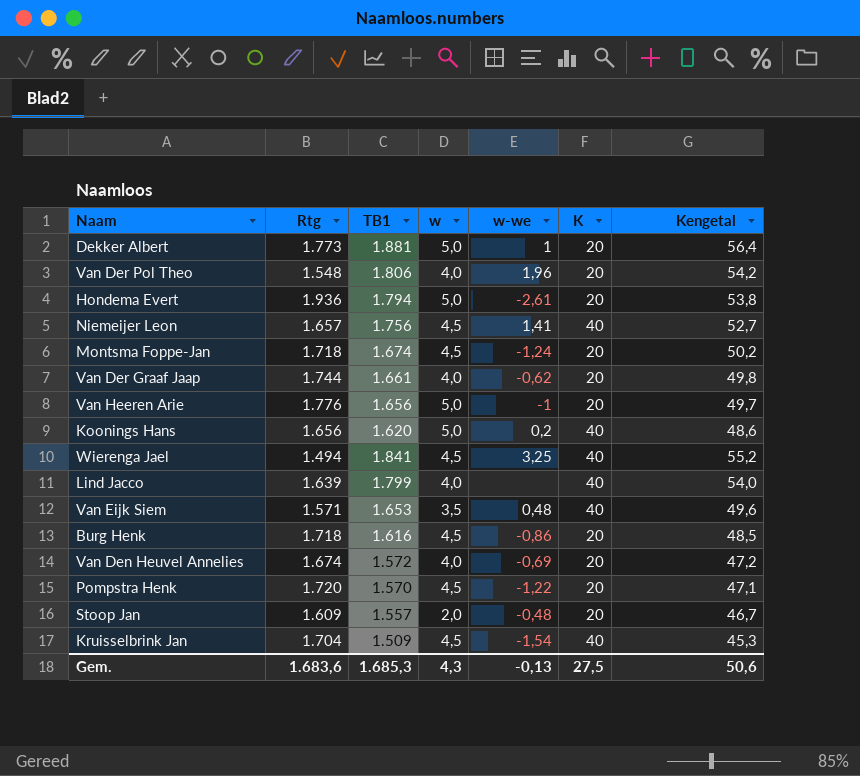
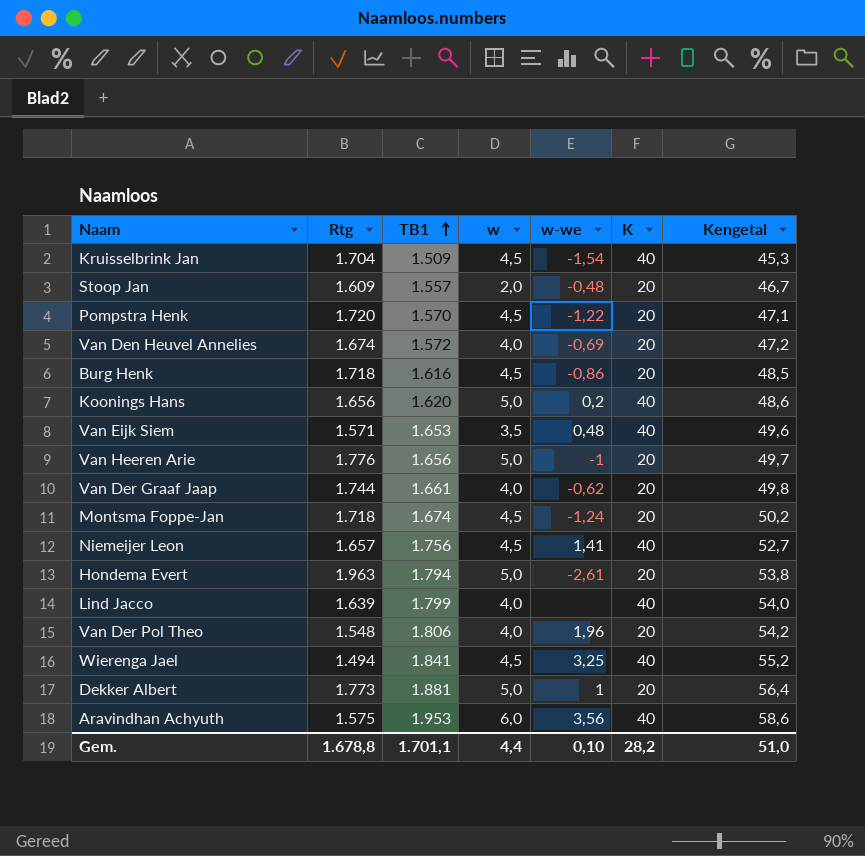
row order: none -> TB1 ascending
Hondema Evert | Rtg: 1.936 -> 1.963
row Aravindhan Achyuth: none -> 1.575 | 1.953 | 6,0 | 3,56 | 40 | 58,6
Gem. | Rtg: 1.683,6 -> 1.678,8
Gem. | TB1: 1.685,3 -> 1.701,1
Gem. | w: 4,3 -> 4,4
Gem. | w-we: -0,13 -> 0,10
Gem. | K: 27,5 -> 28,2
Gem. | Kengetal: 50,6 -> 51,0

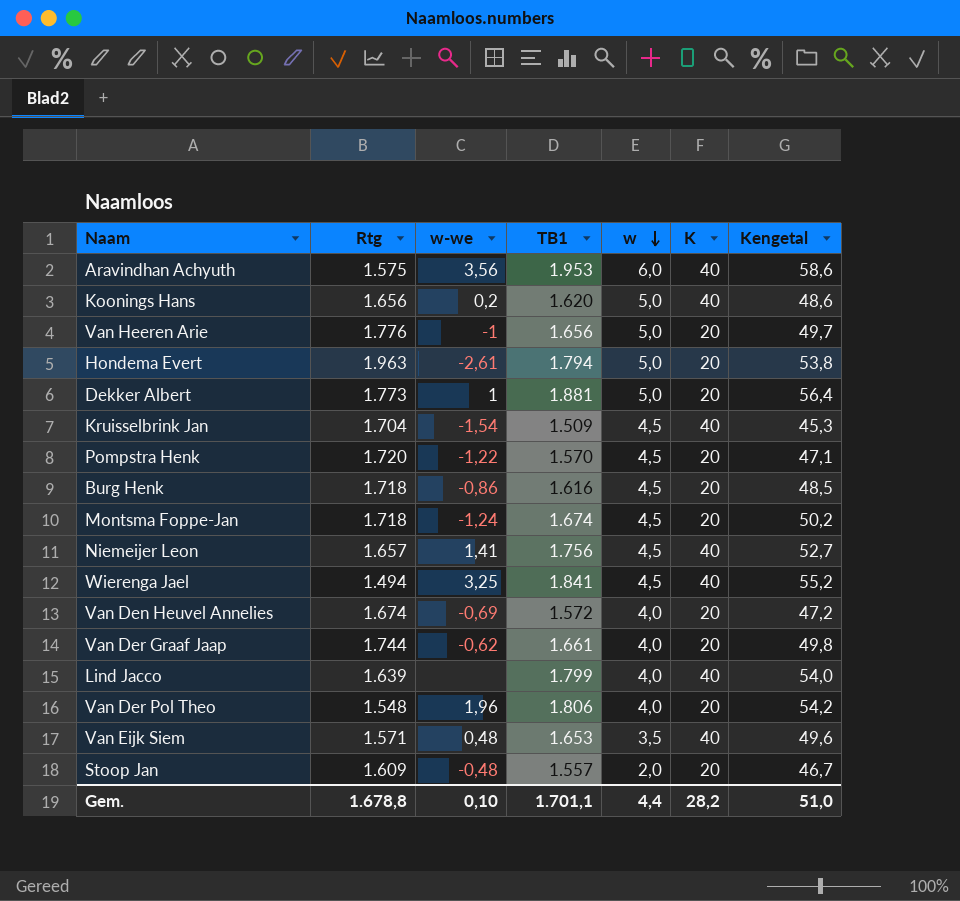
row order: TB1 ascending -> w descending
column w-we | position: 5 -> 3

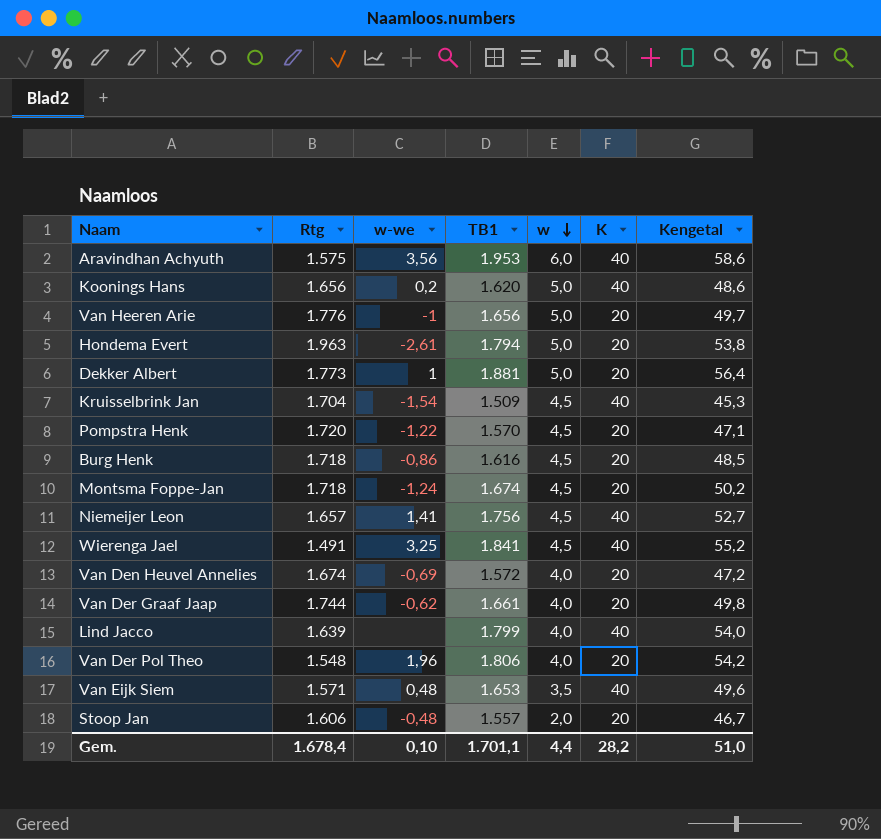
Wierenga Jael | Rtg: 1.494 -> 1.491
Stoop Jan | Rtg: 1.609 -> 1.606
Gem. | Rtg: 1.678,8 -> 1.678,4

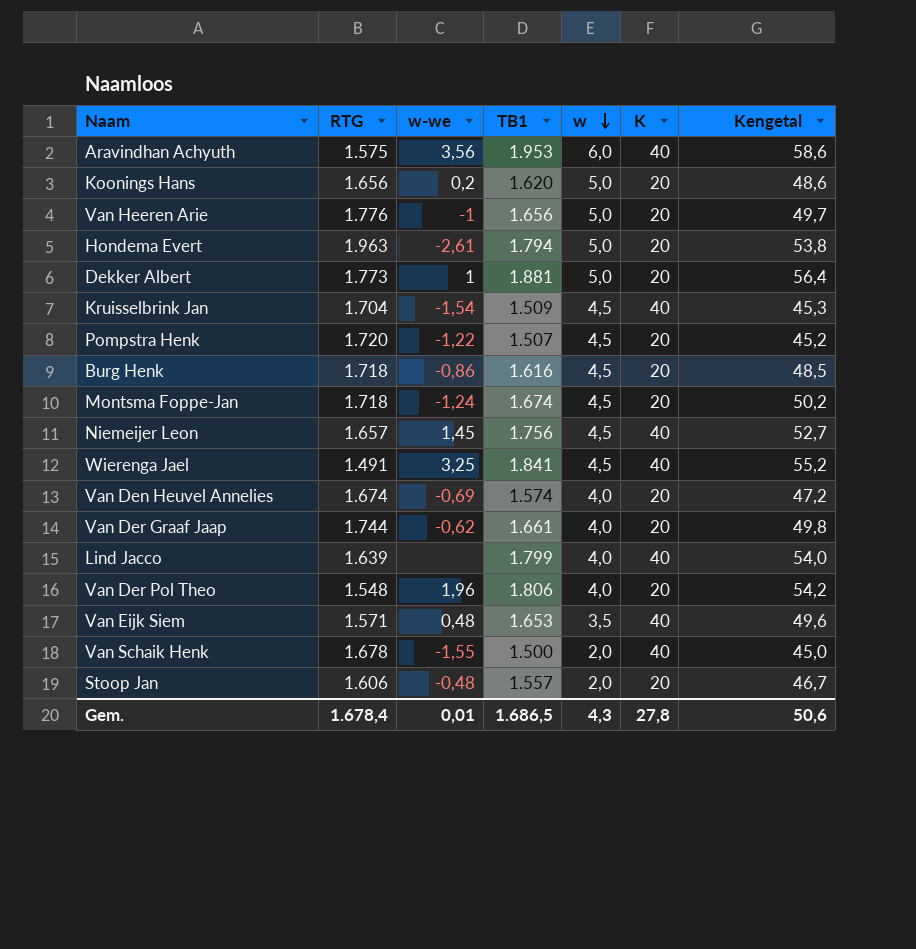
column name: Rtg -> RTG
Koonings Hans | K: 40 -> 20
Pompstra Henk | TB1: 1.570 -> 1.507
Pompstra Henk | Kengetal: 47,1 -> 45,2
Niemeijer Leon | w-we: 1,41 -> 1,45
Van Den Heuvel Annelies | TB1: 1.572 -> 1.574
row Van Schaik Henk: none -> 1.678 | -1,55 | 1.500 | 2,0 | 40 | 45,0
Gem. | w-we: 0,10 -> 0,01
Gem. | TB1: 1.701,1 -> 1.686,5
Gem. | w: 4,4 -> 4,3
Gem. | K: 28,2 -> 27,8
Gem. | Kengetal: 51,0 -> 50,6

